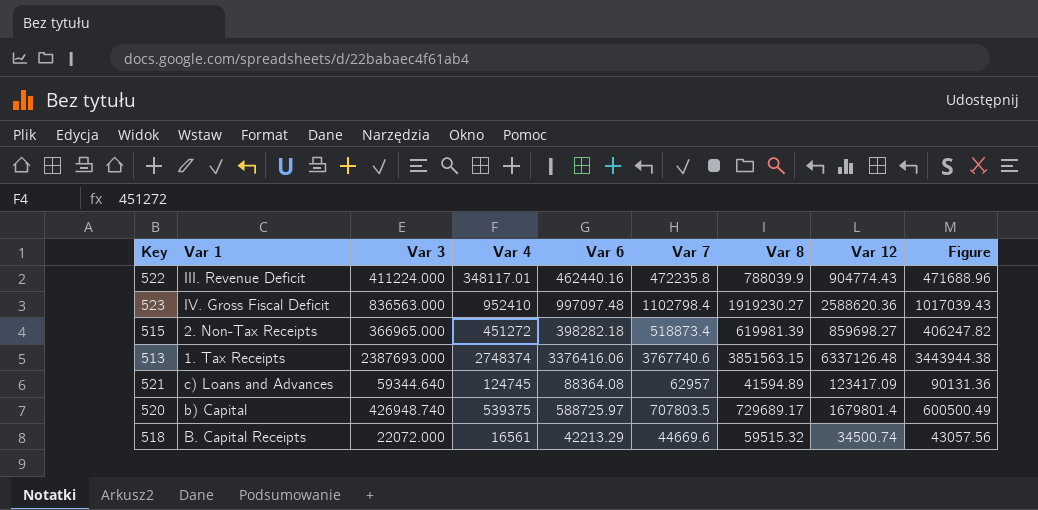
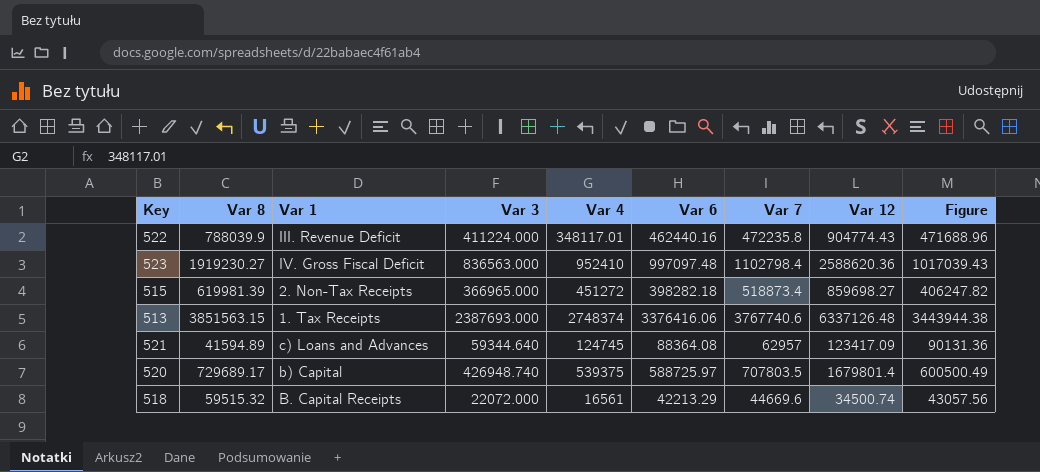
column Var 8 | position: 7 -> 2

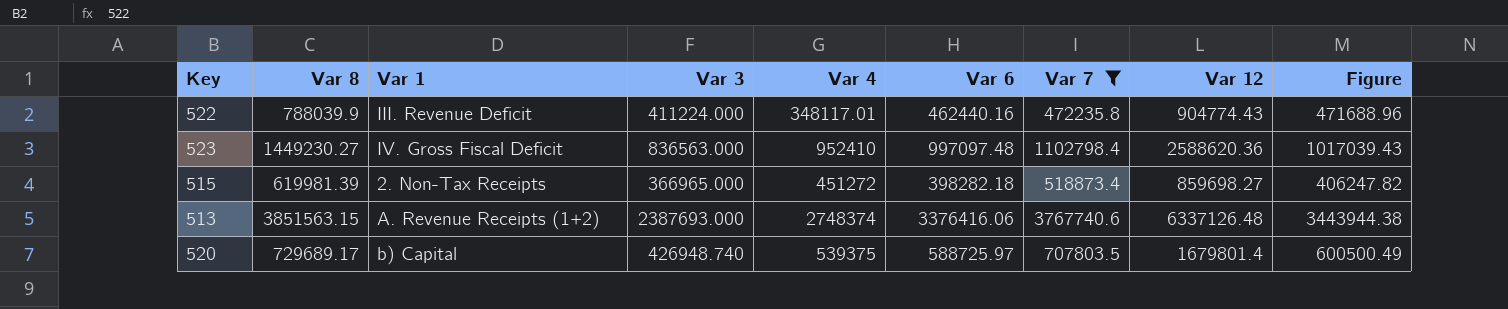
filter: none -> Var 7 >= 472235.8
523 | Var 8: 1919230.27 -> 1449230.27
513 | Var 1: 1. Tax Receipts -> A. Revenue Receipts (1+2)

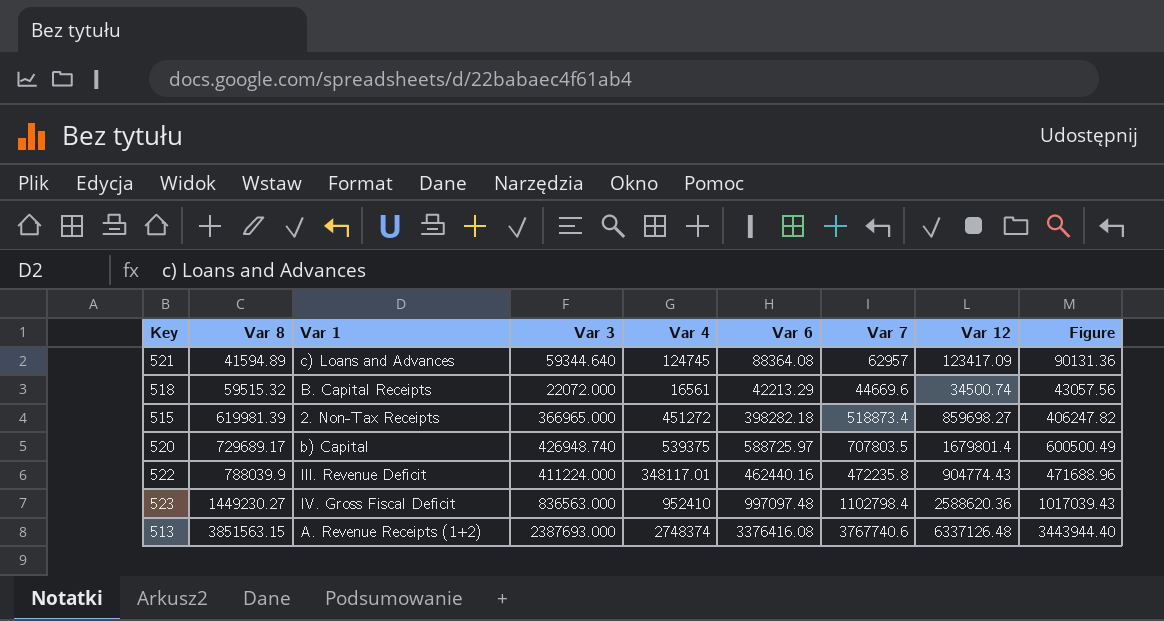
filter: Var 7 >= 472235.8 -> none
row order: none -> Var 8 ascending
513 | Var 6: 3376416.06 -> 3376416.08
513 | Figure: 3443944.38 -> 3443944.40

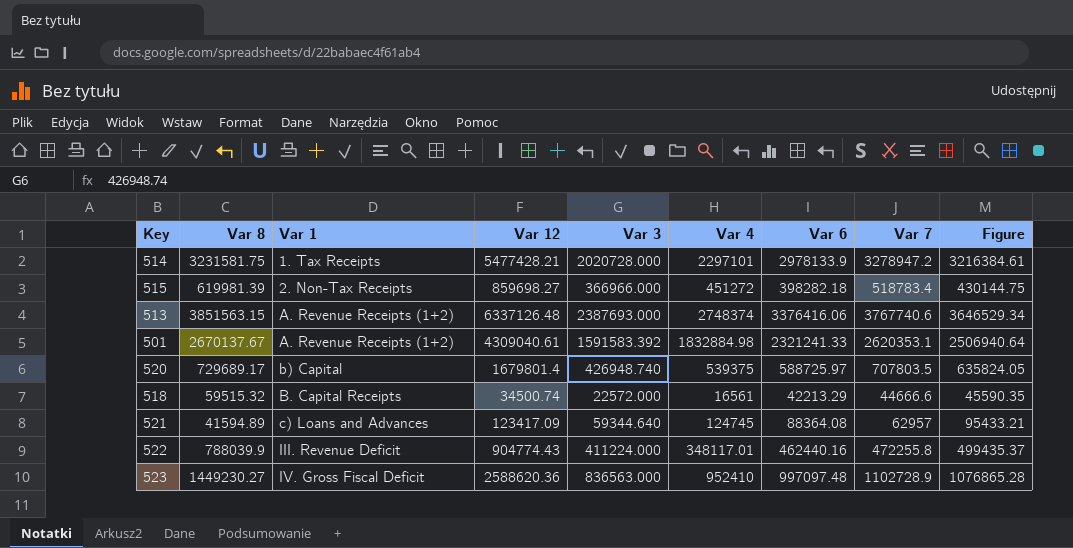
row order: Var 8 ascending -> Var 1 ascending
column Var 12 | position: 8 -> 4
column Figure | formula: [Var 6] * 1.02 -> [Var 6] * 1.08
row 514: none -> 3231581.75 | 1. Tax Receipts | 5477428.21 | 2020728.000 | 2297101 | 2978133.9 | 3278947.2 | 3216384.61
515 | Var 3: 366965.000 -> 366966.000
515 | Var 7: 518873.4 -> 518783.4
513 | Var 6: 3376416.08 -> 3376416.06
row 501: none -> 2670137.67 | A. Revenue Receipts (1+2) | 4309040.61 | 1591583.392 | 1832884.98 | 2321241.33 | 2620353.1 | 2506940.64
518 | Var 3: 22072.000 -> 22572.000
518 | Var 7: 44669.6 -> 44666.6
522 | Var 7: 472235.8 -> 472255.8
523 | Var 7: 1102798.4 -> 1102728.9

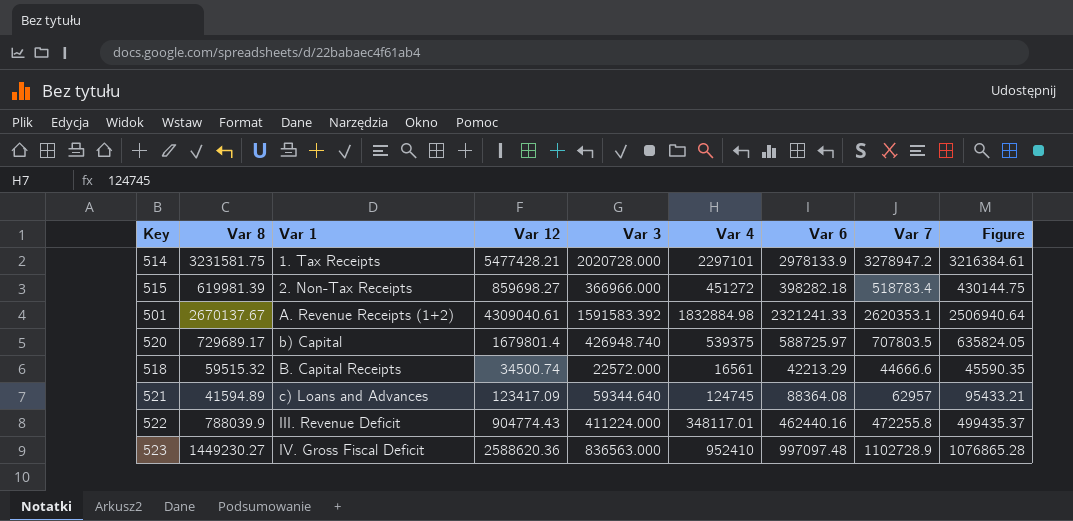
row 513: 3851563.15 | A. Revenue Receipts (1+2) | 6337126.48 | 2387693.000 | 2748374 | 3376416.06 | 3767740.6 | 3646529.34 -> none

